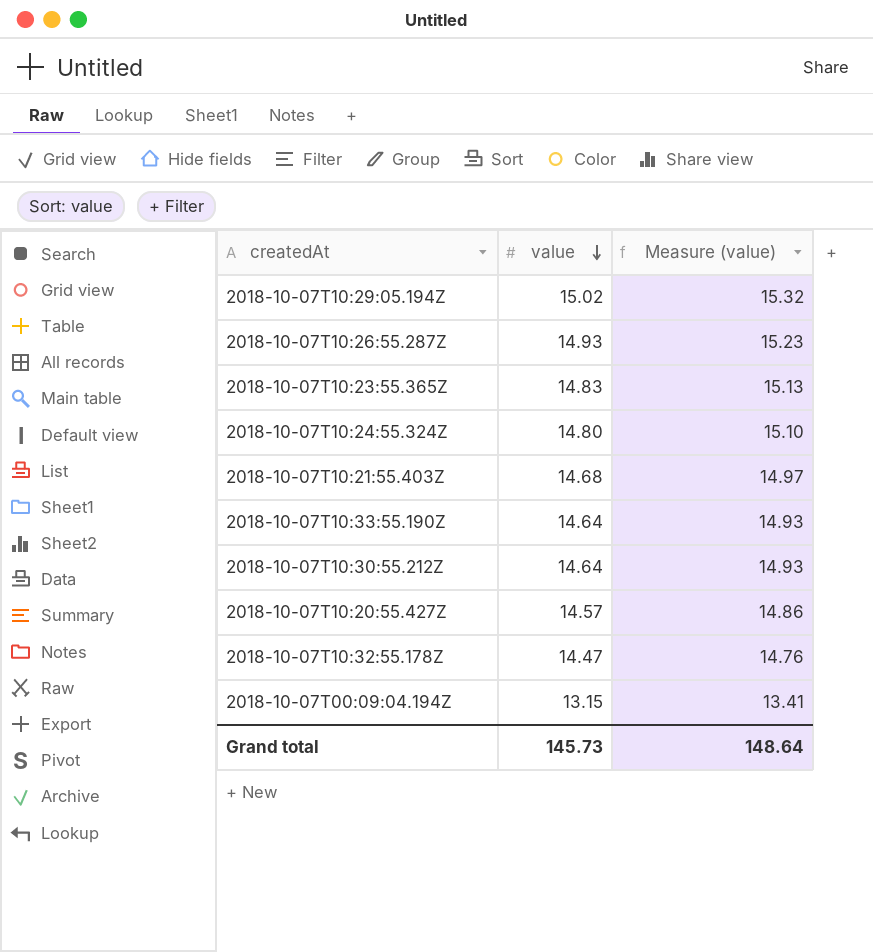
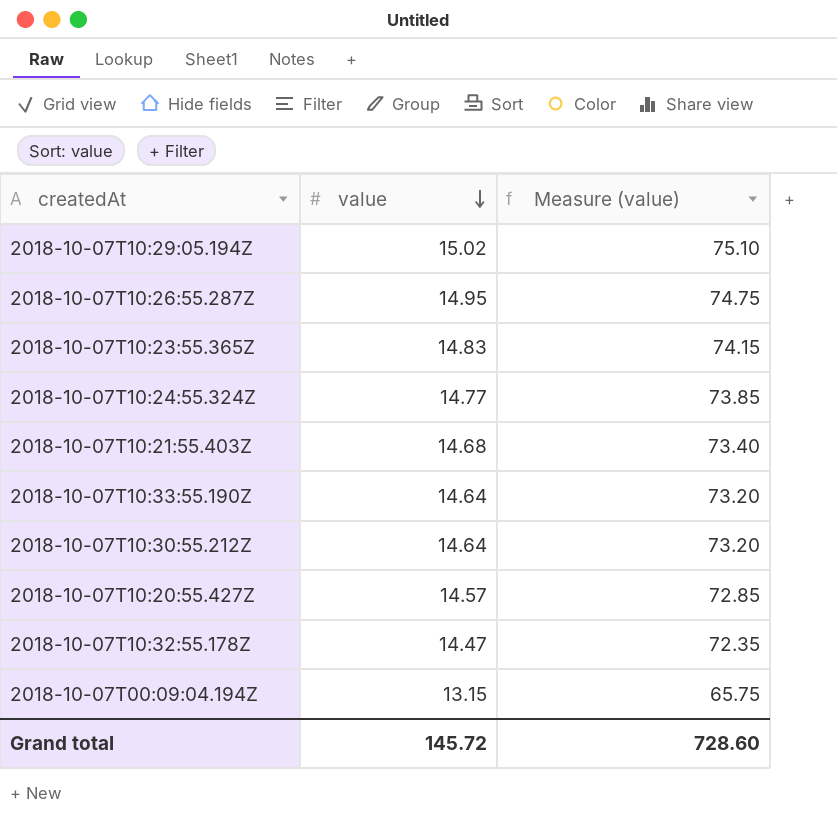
column Measure (value) | formula: [value] * 1.02 -> [value] * 5
2018-10-07T10:26:55.287Z | value: 14.93 -> 14.95
2018-10-07T10:24:55.324Z | value: 14.80 -> 14.77
Grand total | value: 145.73 -> 145.72
Grand total | Measure (value): 148.64 -> 728.60

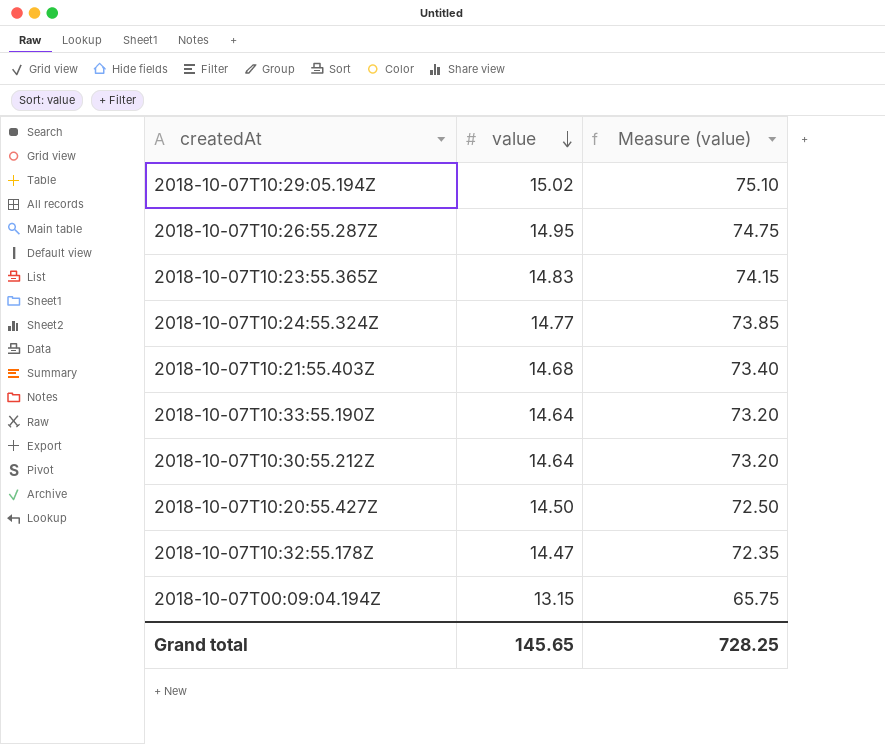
2018-10-07T10:20:55.427Z | value: 14.57 -> 14.50
2018-10-07T10:20:55.427Z | Measure (value): 72.85 -> 72.50
Grand total | value: 145.72 -> 145.65
Grand total | Measure (value): 728.60 -> 728.25

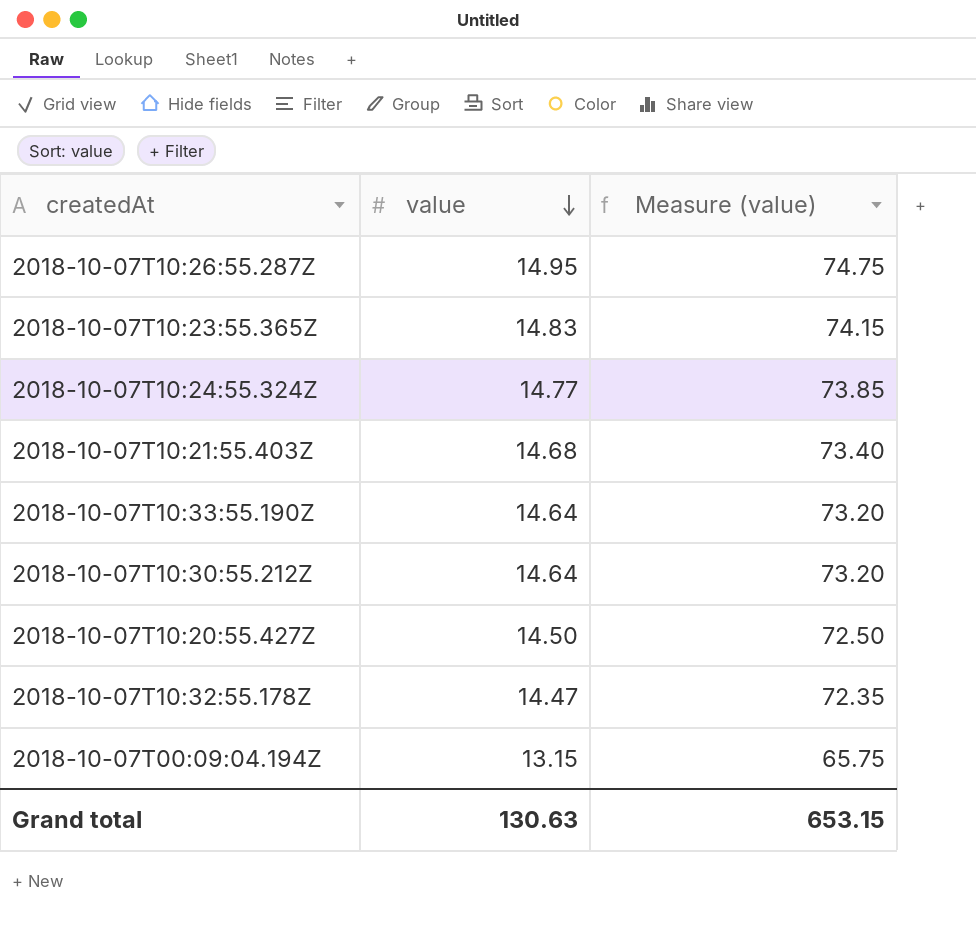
row 2018-10-07T10:29:05.194Z: 15.02 | 75.10 -> none
Grand total | value: 145.65 -> 130.63
Grand total | Measure (value): 728.25 -> 653.15

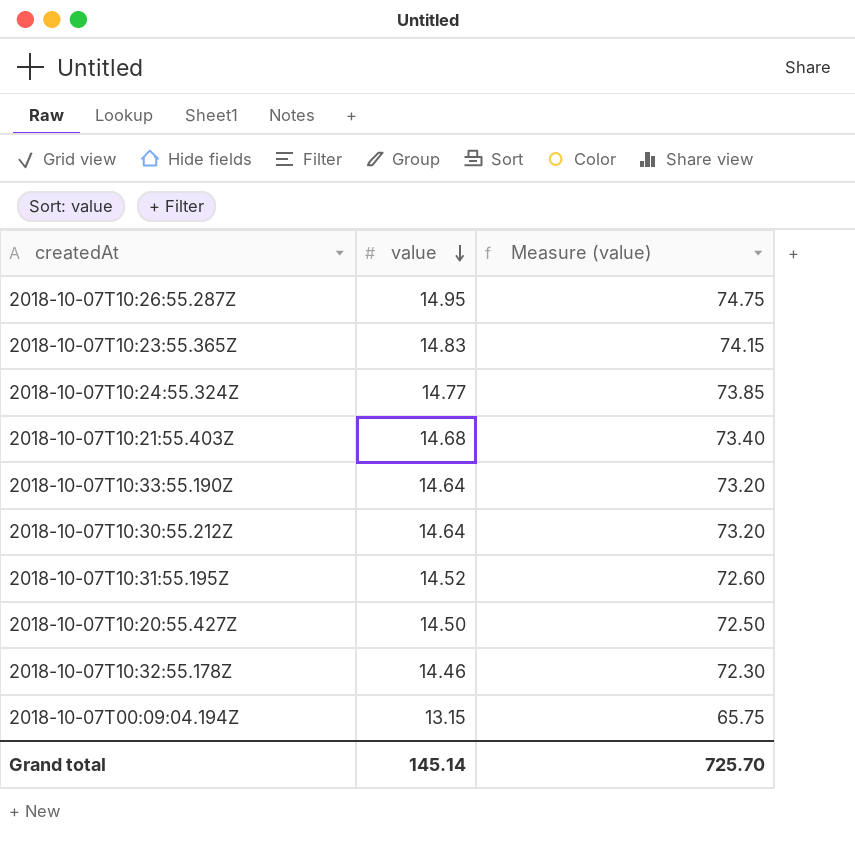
row 2018-10-07T10:31:55.195Z: none -> 14.52 | 72.60
2018-10-07T10:32:55.178Z | value: 14.47 -> 14.46
2018-10-07T10:32:55.178Z | Measure (value): 72.35 -> 72.30
Grand total | value: 130.63 -> 145.14
Grand total | Measure (value): 653.15 -> 725.70

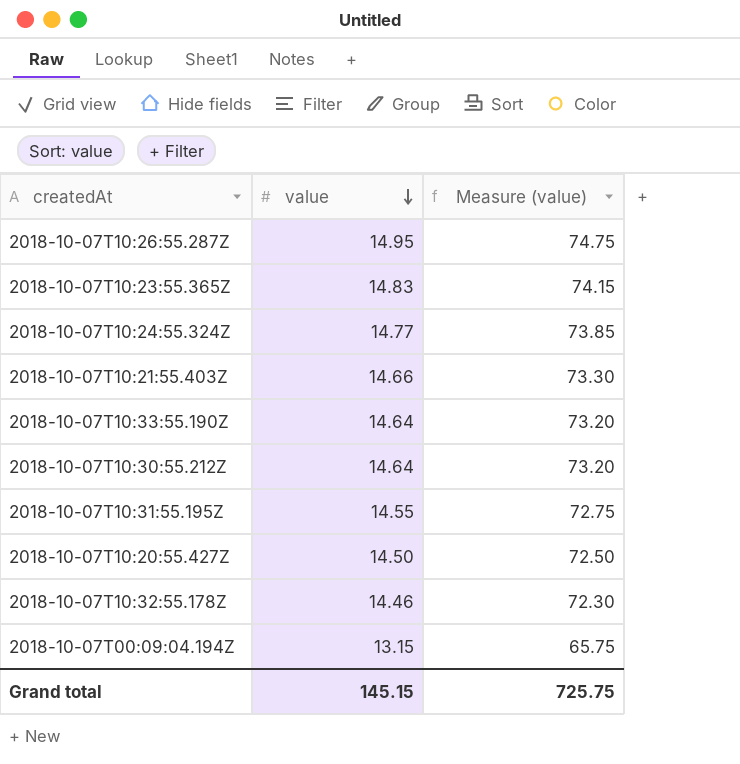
2018-10-07T10:21:55.403Z | value: 14.68 -> 14.66
2018-10-07T10:21:55.403Z | Measure (value): 73.40 -> 73.30
2018-10-07T10:31:55.195Z | value: 14.52 -> 14.55
2018-10-07T10:31:55.195Z | Measure (value): 72.60 -> 72.75
Grand total | value: 145.14 -> 145.15
Grand total | Measure (value): 725.70 -> 725.75

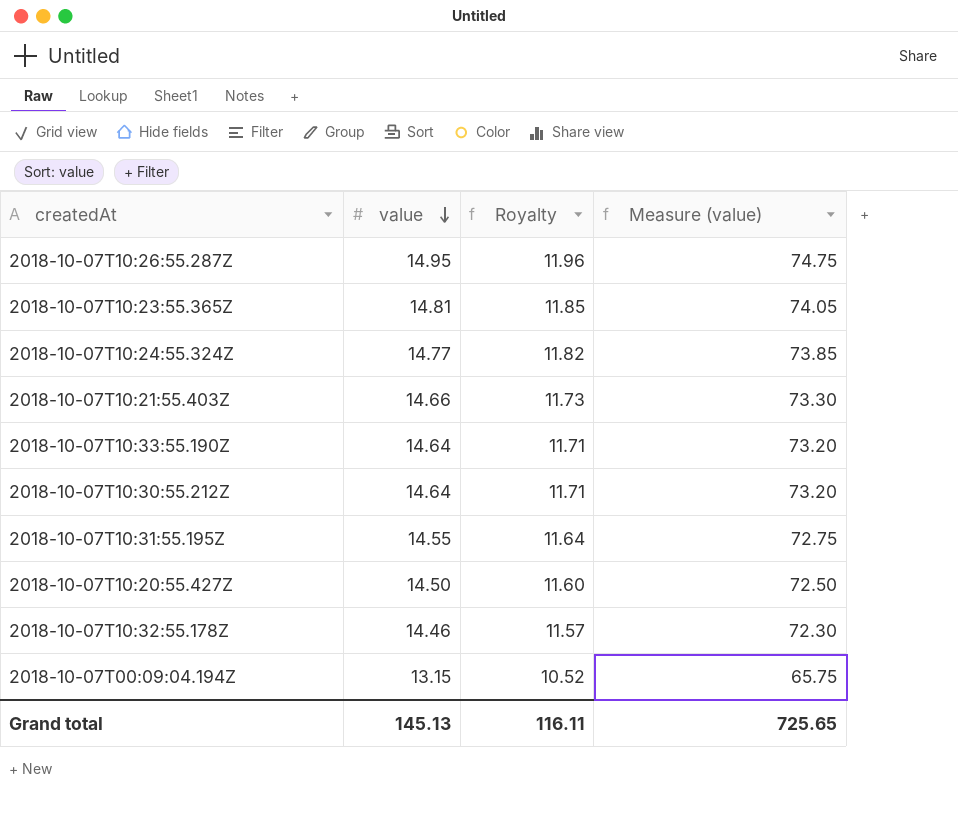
column Royalty | formula: none -> [value] * 0.8
2018-10-07T10:23:55.365Z | value: 14.83 -> 14.81
2018-10-07T10:23:55.365Z | Measure (value): 74.15 -> 74.05
Grand total | value: 145.15 -> 145.13
Grand total | Measure (value): 725.75 -> 725.65

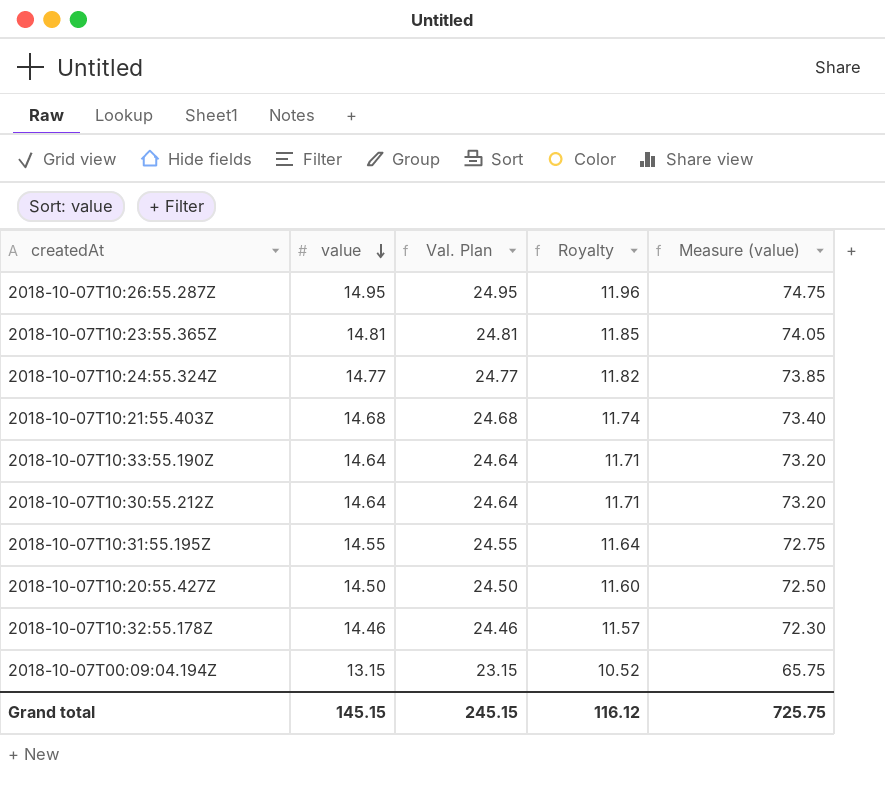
column Val. Plan | formula: none -> [value] + 10
2018-10-07T10:21:55.403Z | value: 14.66 -> 14.68
2018-10-07T10:21:55.403Z | Royalty: 11.73 -> 11.74
2018-10-07T10:21:55.403Z | Measure (value): 73.30 -> 73.40
Grand total | value: 145.13 -> 145.15
Grand total | Royalty: 116.11 -> 116.12
Grand total | Measure (value): 725.65 -> 725.75

